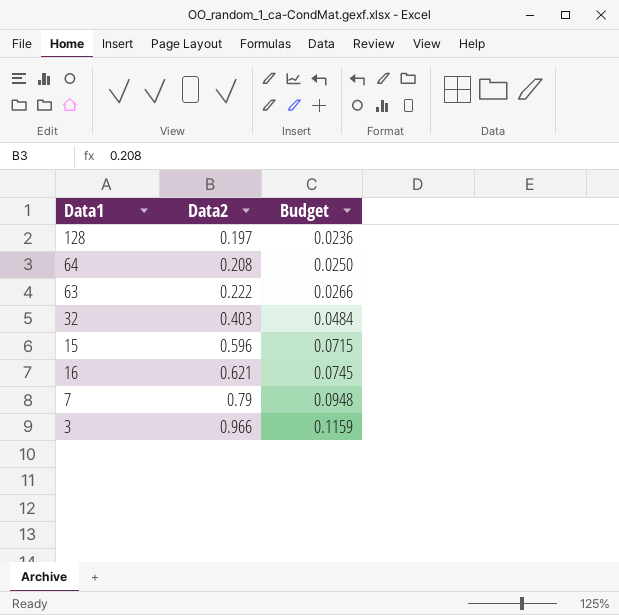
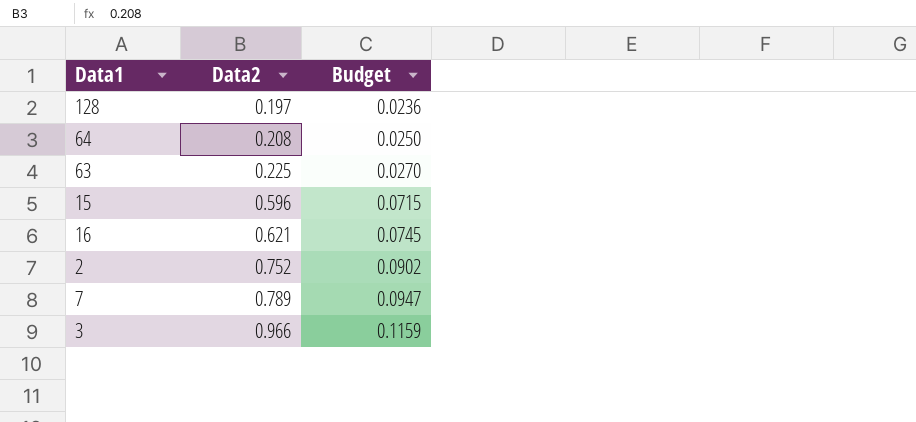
row 32: 0.403 | 0.0484 -> none
63 | Data2: 0.222 -> 0.225
63 | Budget: 0.0266 -> 0.0270
row 2: none -> 0.752 | 0.0902
7 | Data2: 0.79 -> 0.789
7 | Budget: 0.0948 -> 0.0947

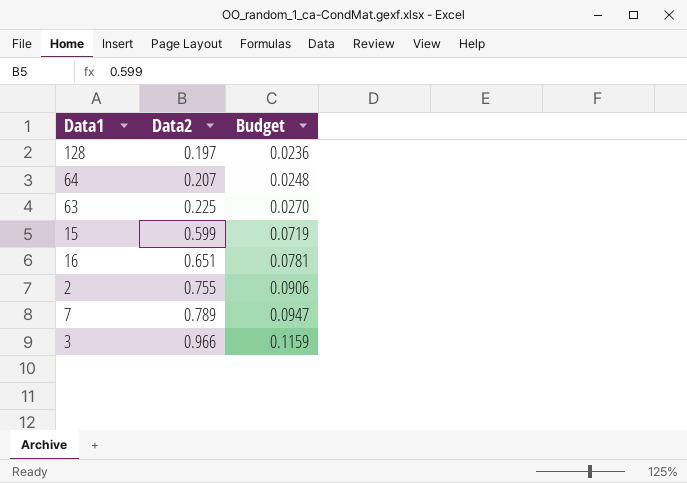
64 | Data2: 0.208 -> 0.207
64 | Budget: 0.0250 -> 0.0248
15 | Data2: 0.596 -> 0.599
15 | Budget: 0.0715 -> 0.0719
16 | Data2: 0.621 -> 0.651
16 | Budget: 0.0745 -> 0.0781
2 | Data2: 0.752 -> 0.755
2 | Budget: 0.0902 -> 0.0906

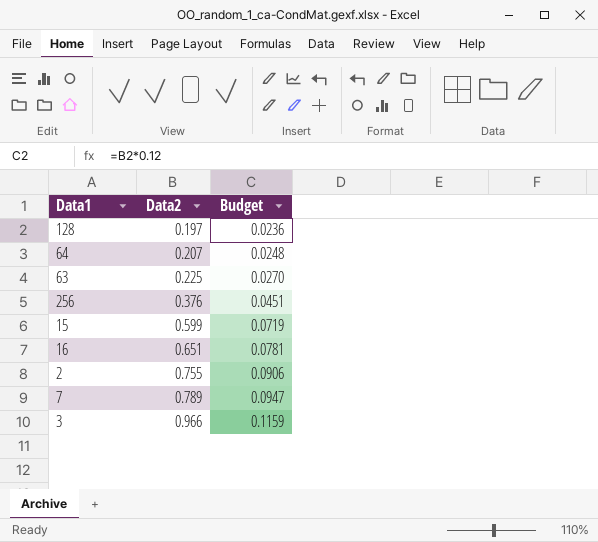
row 256: none -> 0.376 | 0.0451

